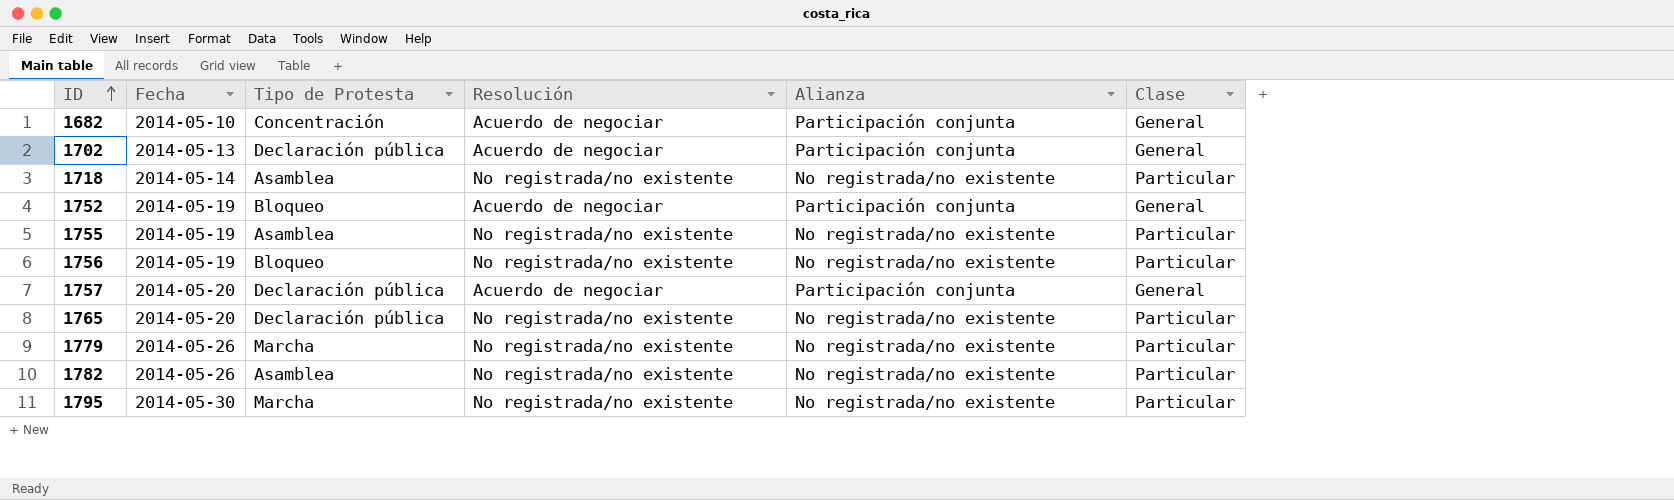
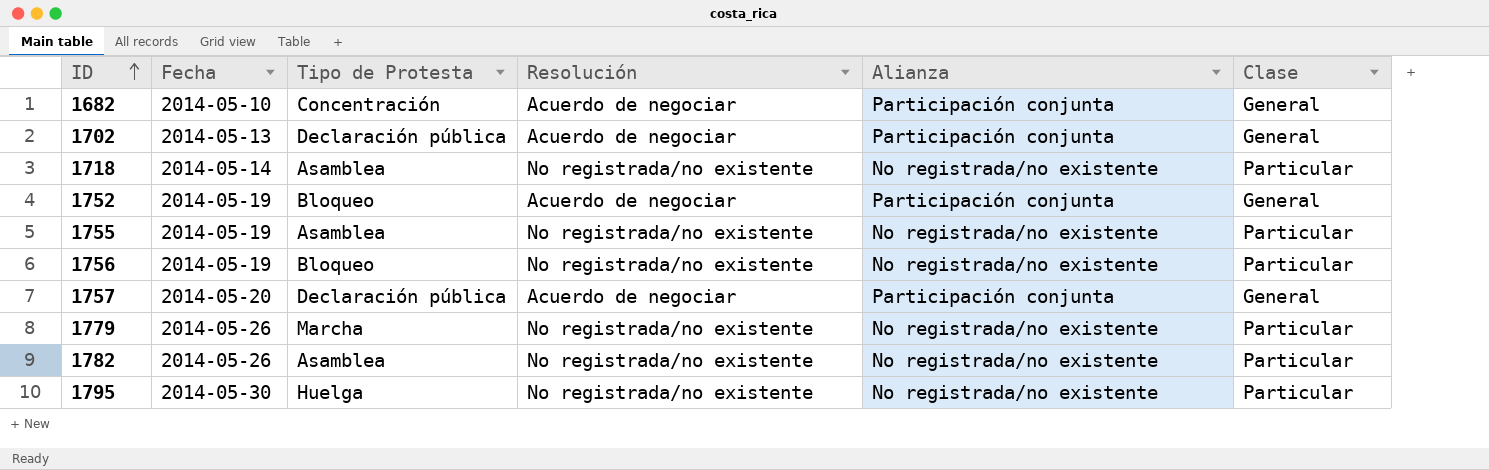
row 1765: 2014-05-20 | Declaración pública | No registrada/no existente | No registrada/no existente | Particular -> none
1795 | Tipo de Protesta: Marcha -> Huelga

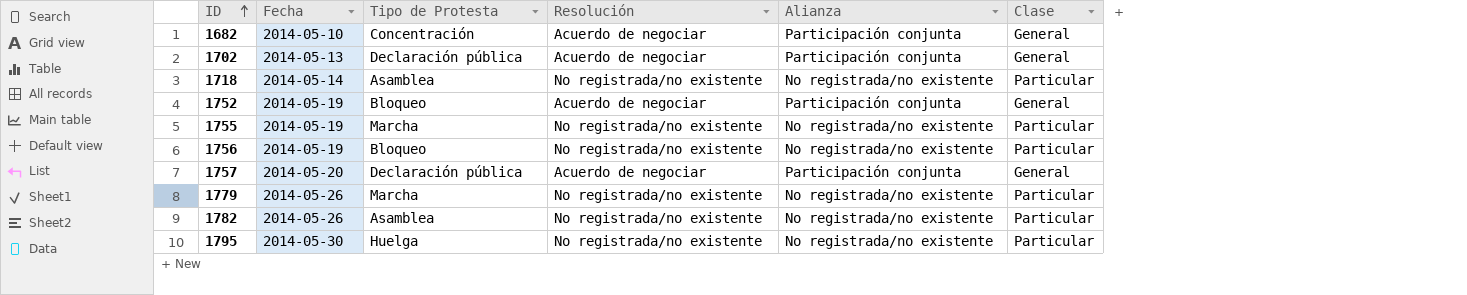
1755 | Tipo de Protesta: Asamblea -> Marcha

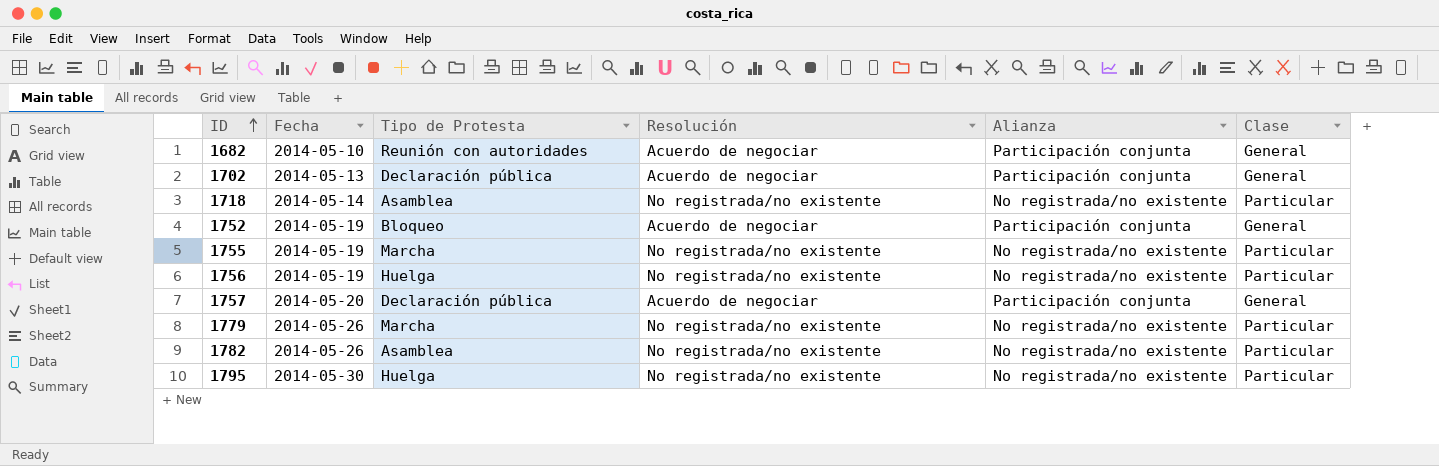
1682 | Tipo de Protesta: Concentración -> Reunión con autoridades
1756 | Tipo de Protesta: Bloqueo -> Huelga

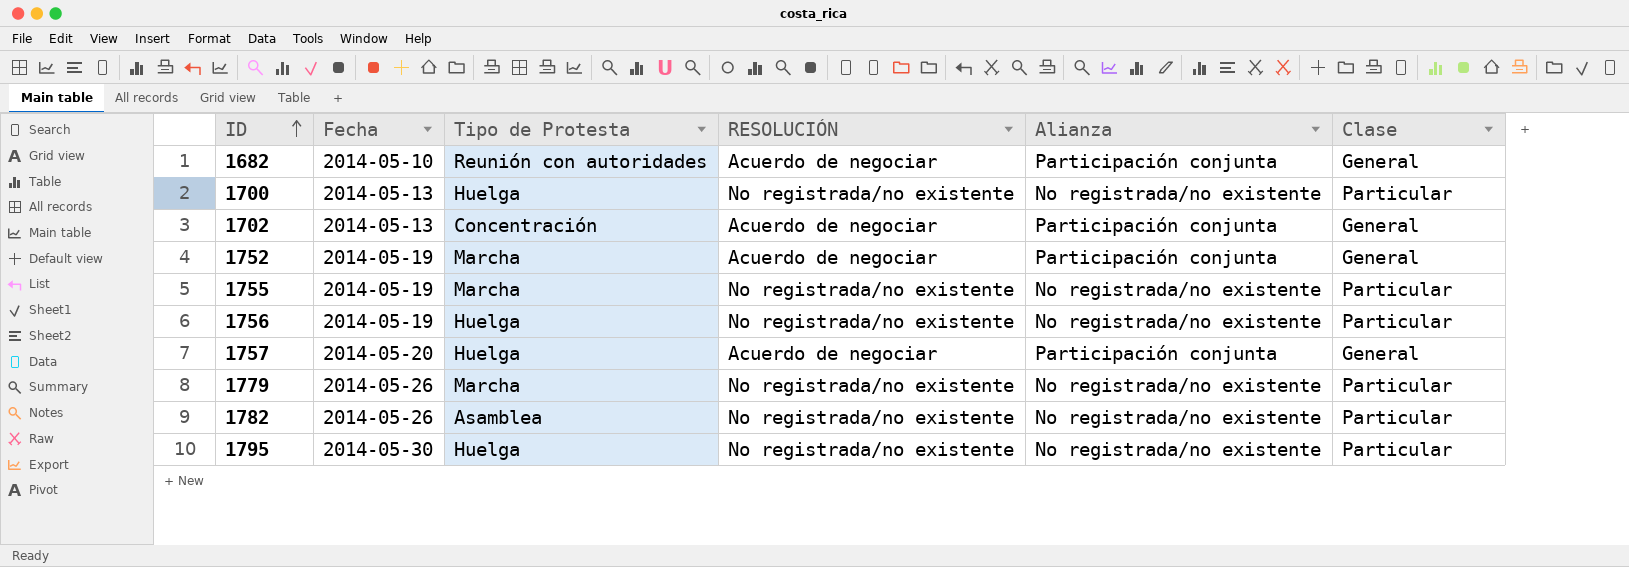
column name: Resolución -> RESOLUCIÓN
row 1718: 2014-05-14 | Asamblea | No registrada/no existente | No registrada/no existente | Particular -> none
row 1700: none -> 2014-05-13 | Huelga | No registrada/no existente | No registrada/no existente | Particular
1702 | Tipo de Protesta: Declaración pública -> Concentración
1752 | Tipo de Protesta: Bloqueo -> Marcha
1757 | Tipo de Protesta: Declaración pública -> Huelga

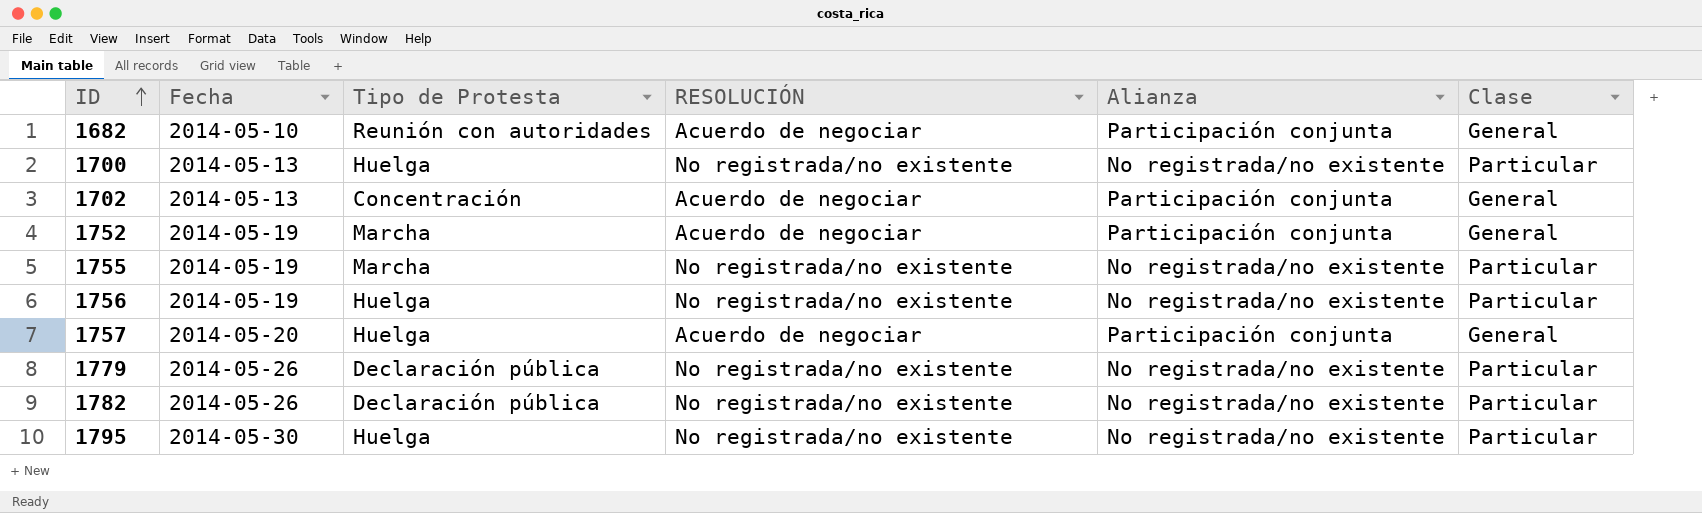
1779 | Tipo de Protesta: Marcha -> Declaración pública
1782 | Tipo de Protesta: Asamblea -> Declaración pública

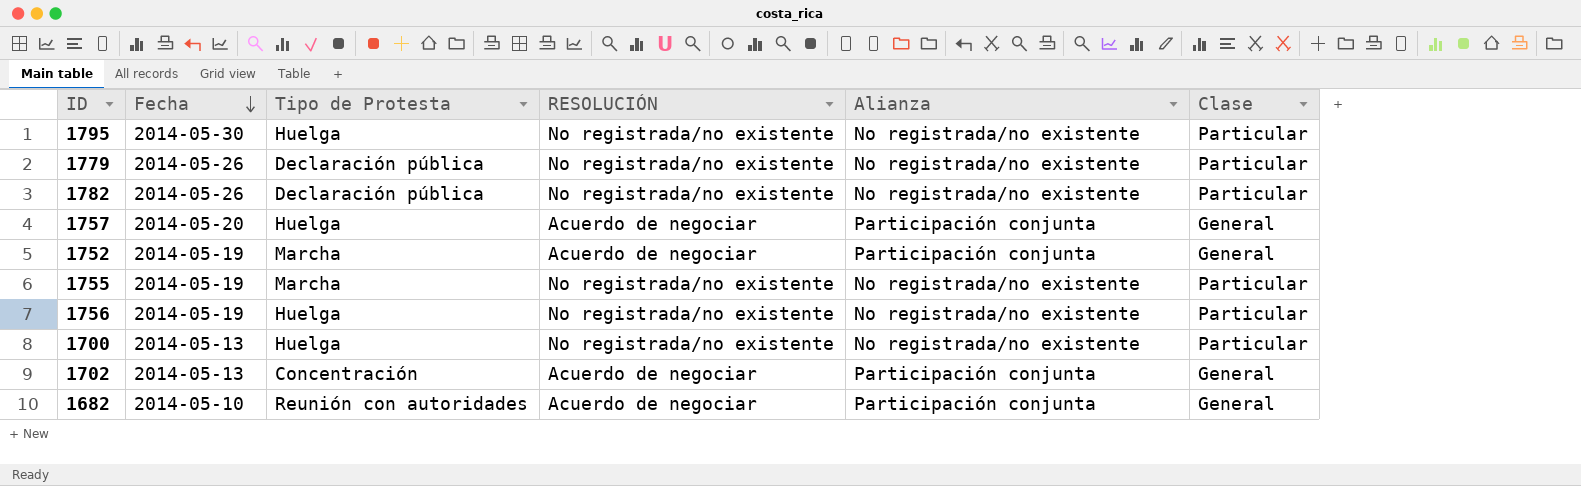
row order: ID ascending -> Fecha descending

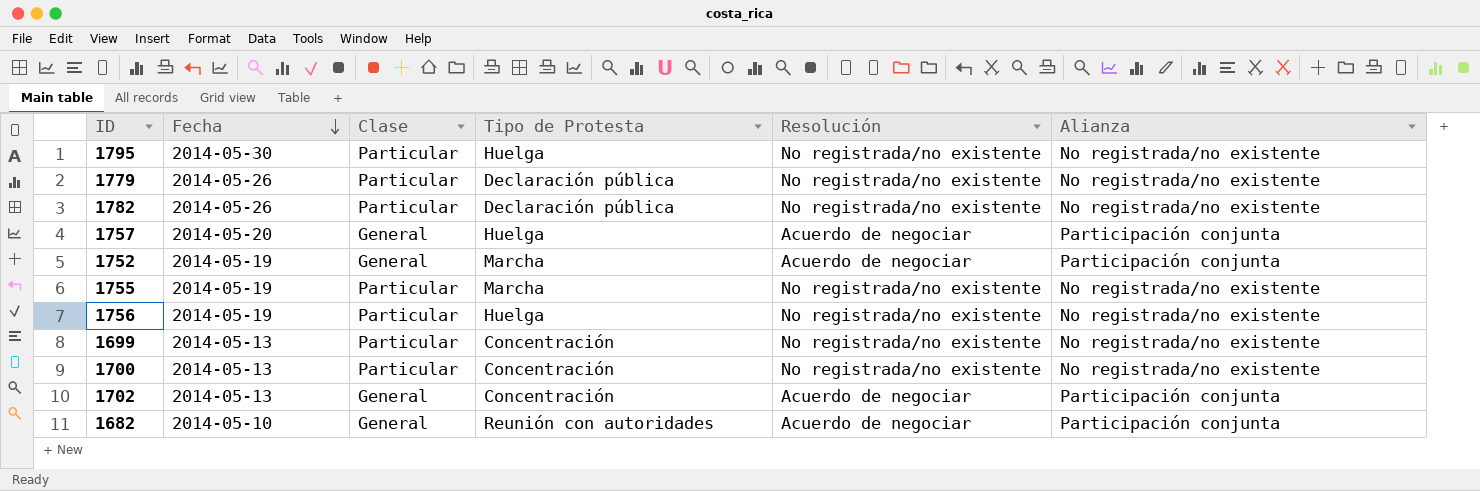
column Clase | position: 6 -> 3
column name: RESOLUCIÓN -> Resolución
row 1699: none -> 2014-05-13 | Particular | Concentración | No registrada/no existente | No registrada/no existente
1700 | Tipo de Protesta: Huelga -> Concentración

